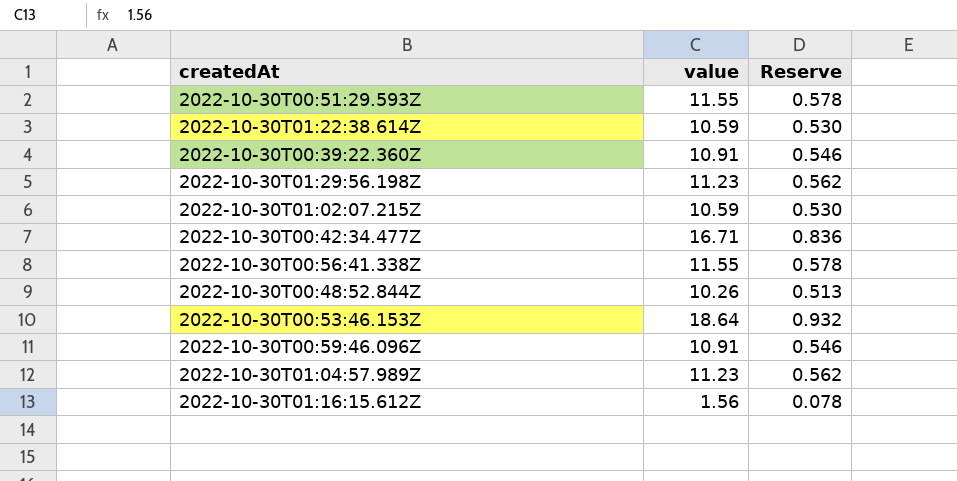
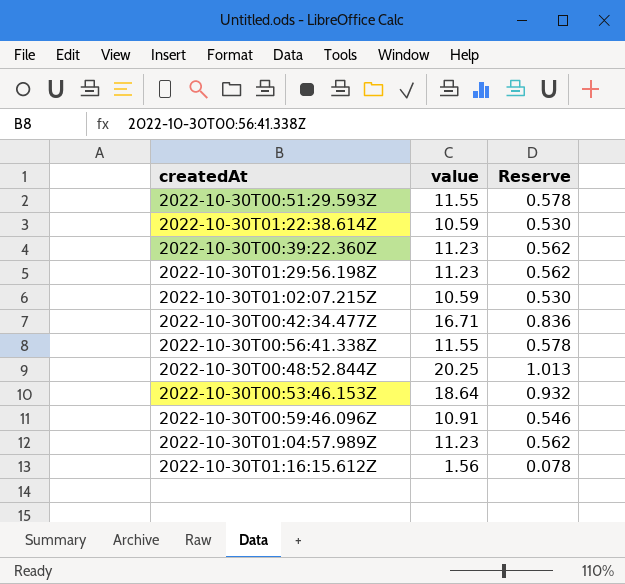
2022-10-30T00:39:22.360Z | value: 10.91 -> 11.23
2022-10-30T00:39:22.360Z | Reserve: 0.546 -> 0.562
2022-10-30T00:48:52.844Z | value: 10.26 -> 20.25
2022-10-30T00:48:52.844Z | Reserve: 0.513 -> 1.013

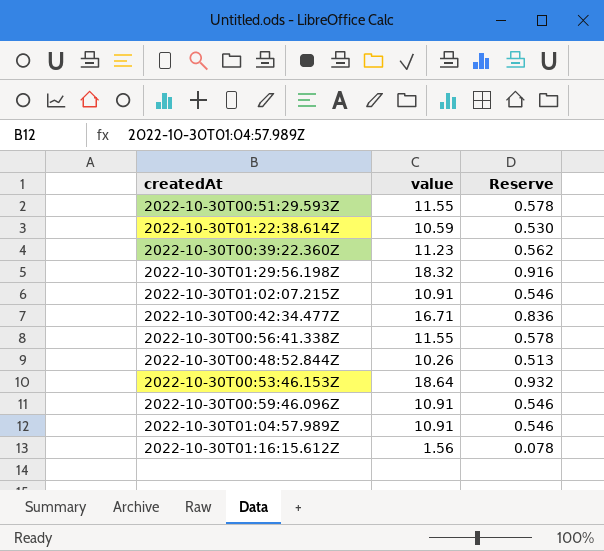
2022-10-30T01:29:56.198Z | value: 11.23 -> 18.32
2022-10-30T01:29:56.198Z | Reserve: 0.562 -> 0.916
2022-10-30T01:02:07.215Z | value: 10.59 -> 10.91
2022-10-30T01:02:07.215Z | Reserve: 0.530 -> 0.546
2022-10-30T00:48:52.844Z | value: 20.25 -> 10.26
2022-10-30T00:48:52.844Z | Reserve: 1.013 -> 0.513
2022-10-30T01:04:57.989Z | value: 11.23 -> 10.91
2022-10-30T01:04:57.989Z | Reserve: 0.562 -> 0.546

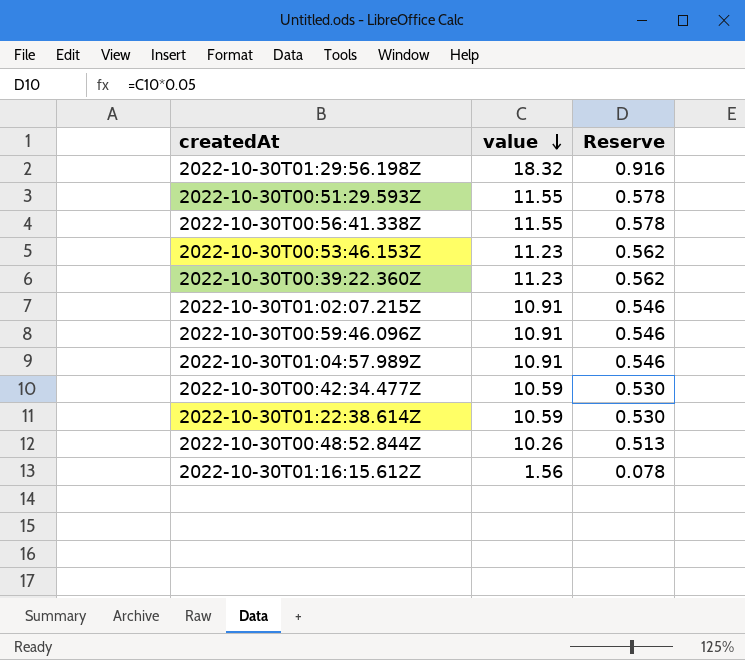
row order: none -> value descending
2022-10-30T00:53:46.153Z | value: 18.64 -> 11.23
2022-10-30T00:53:46.153Z | Reserve: 0.932 -> 0.562
2022-10-30T00:42:34.477Z | value: 16.71 -> 10.59
2022-10-30T00:42:34.477Z | Reserve: 0.836 -> 0.530

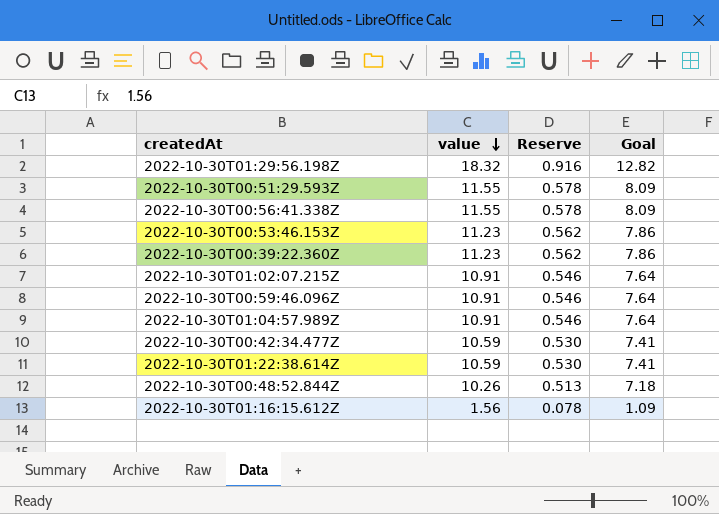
column Goal | formula: none -> [value] * 0.7

